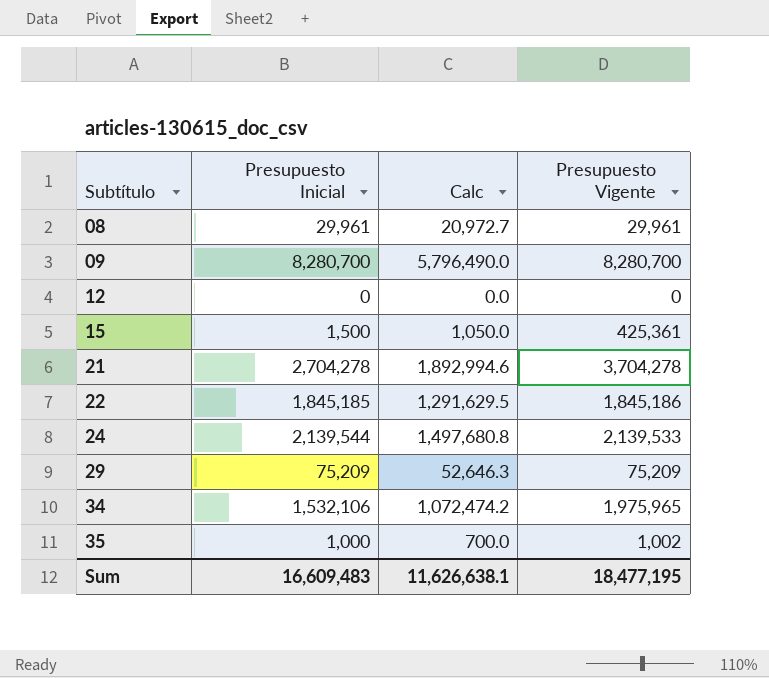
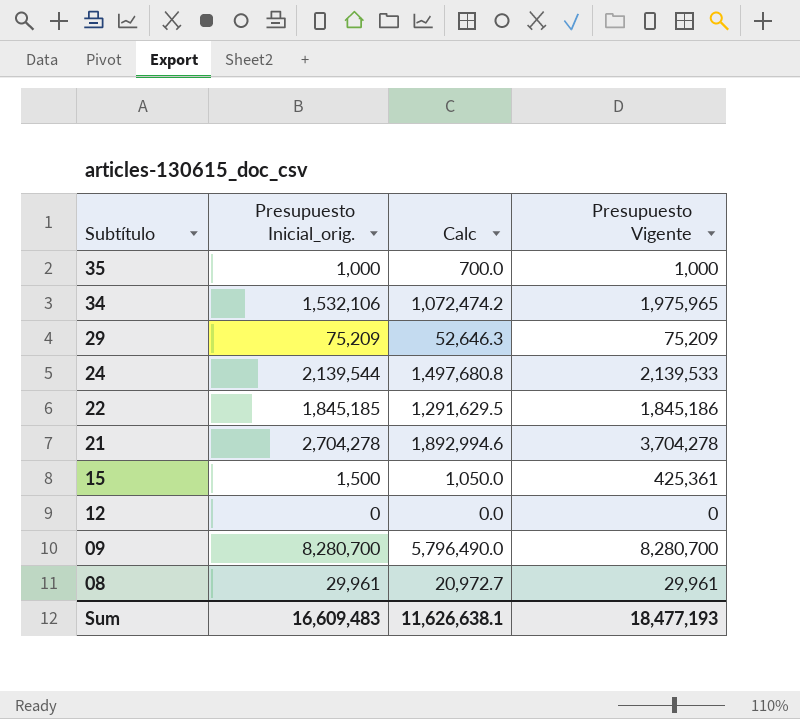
row order: Subtítulo ascending -> Subtítulo descending
column name: Presupuesto Inicial -> Presupuesto Inicial_orig.
35 | Presupuesto Vigente: 1,002 -> 1,000
Sum | Presupuesto Vigente: 18,477,195 -> 18,477,193

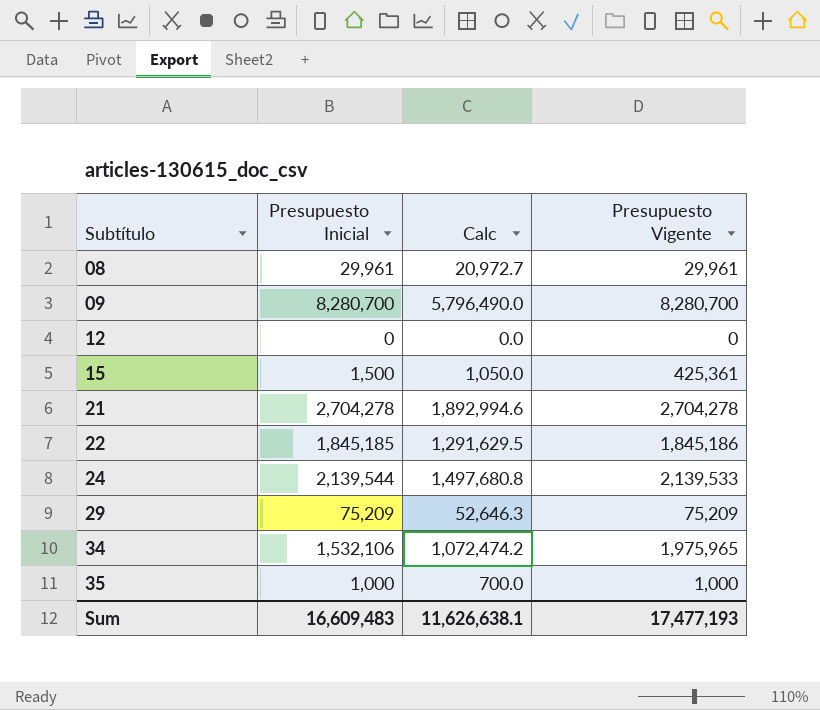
row order: Subtítulo descending -> Subtítulo ascending
column name: Presupuesto Inicial_orig. -> Presupuesto Inicial
21 | Presupuesto Vigente: 3,704,278 -> 2,704,278
Sum | Presupuesto Vigente: 18,477,193 -> 17,477,193

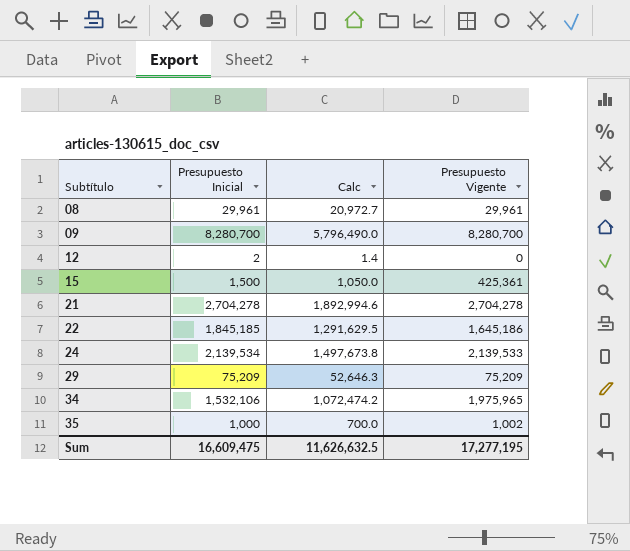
12 | Presupuesto Inicial: 0 -> 2
12 | Calc: 0.0 -> 1.4
22 | Presupuesto Vigente: 1,845,186 -> 1,645,186
24 | Presupuesto Inicial: 2,139,544 -> 2,139,534
24 | Calc: 1,497,680.8 -> 1,497,673.8
35 | Presupuesto Vigente: 1,000 -> 1,002
Sum | Presupuesto Inicial: 16,609,483 -> 16,609,475
Sum | Calc: 11,626,638.1 -> 11,626,632.5
Sum | Presupuesto Vigente: 17,477,193 -> 17,277,195

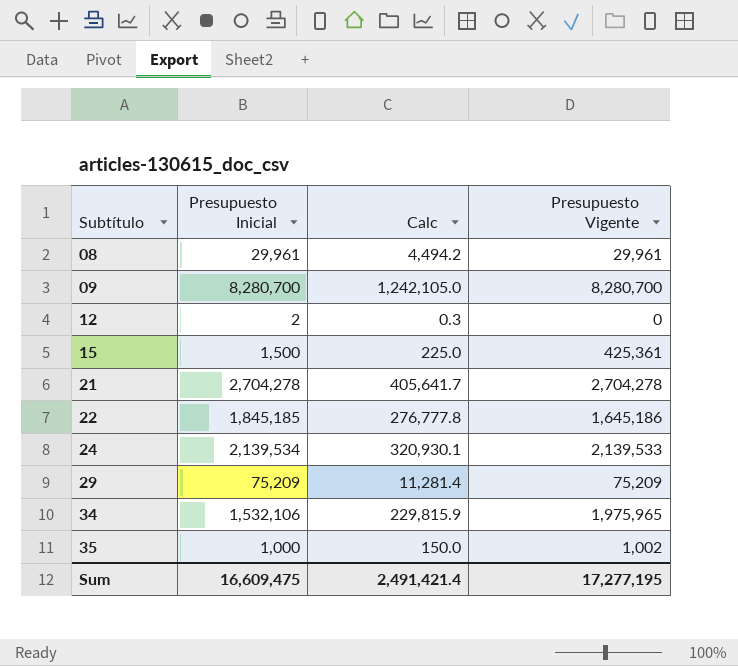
column Calc | formula: [Presupuesto Inicial] * 0.7 -> [Presupuesto Inicial] * 0.15
Sum | Calc: 11,626,632.5 -> 2,491,421.4

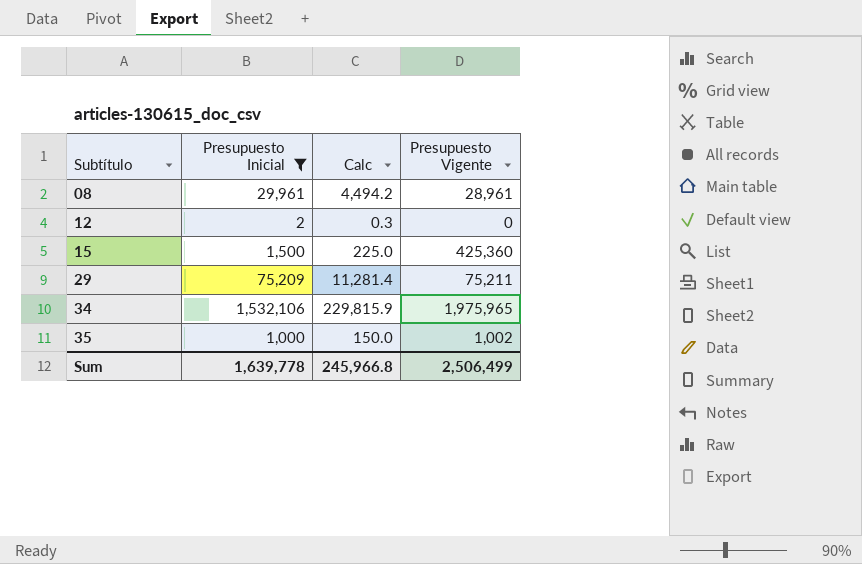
filter: none -> Presupuesto Inicial <= 1,532,106
08 | Presupuesto Vigente: 29,961 -> 28,961
15 | Presupuesto Vigente: 425,361 -> 425,360
29 | Presupuesto Vigente: 75,209 -> 75,211
Sum | Presupuesto Inicial: 16,609,475 -> 1,639,778
Sum | Calc: 2,491,421.4 -> 245,966.8
Sum | Presupuesto Vigente: 17,277,195 -> 2,506,499

